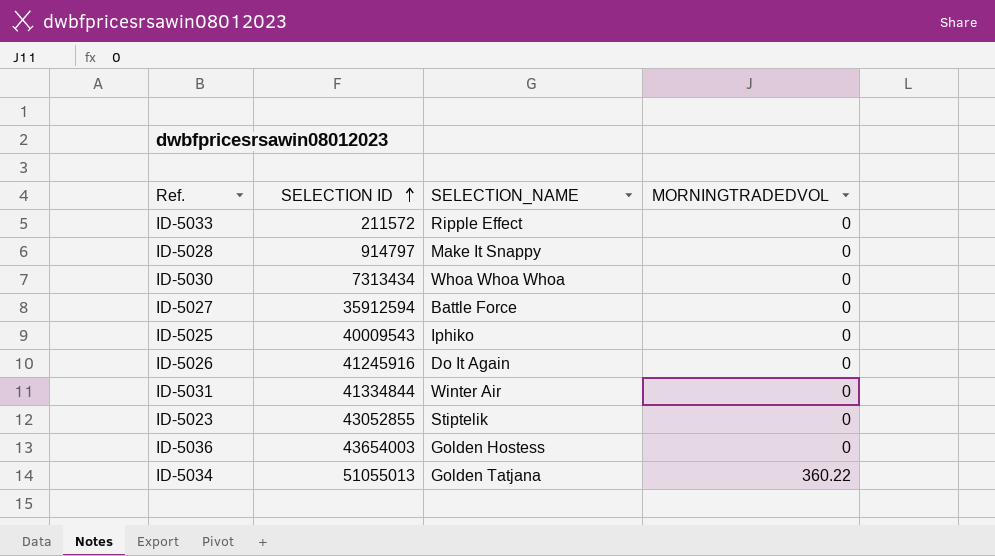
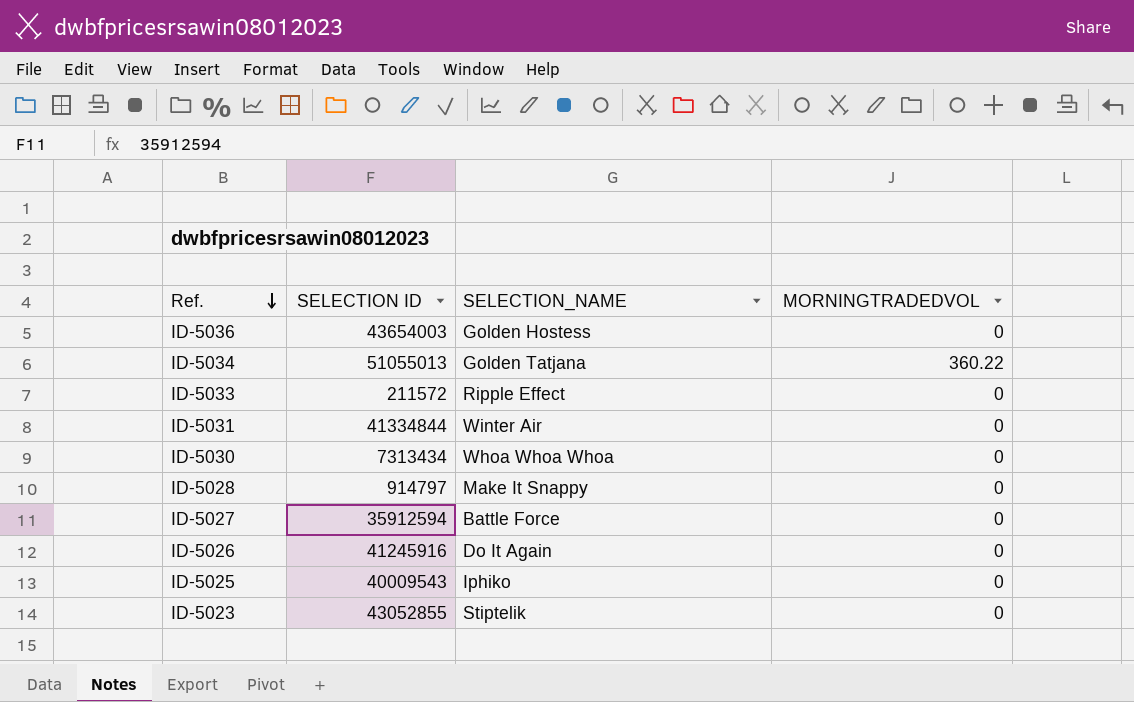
row order: SELECTION ID ascending -> Ref. descending

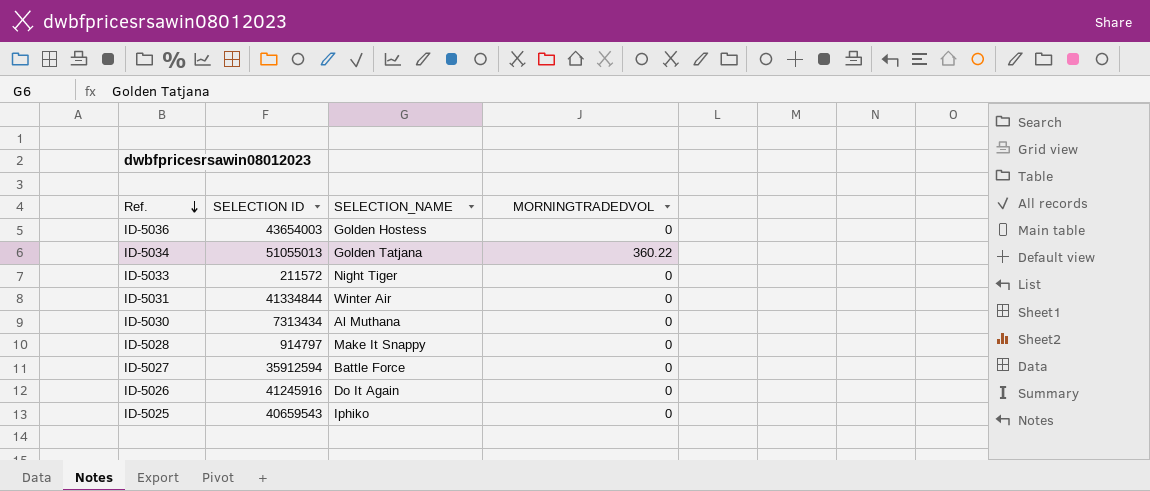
row ID-5023: 43052855 | Stiptelik | 0 -> none
ID-5033 | SELECTION_NAME: Ripple Effect -> Night Tiger
ID-5030 | SELECTION_NAME: Whoa Whoa Whoa -> Al Muthana
ID-5025 | SELECTION ID: 40009543 -> 40659543

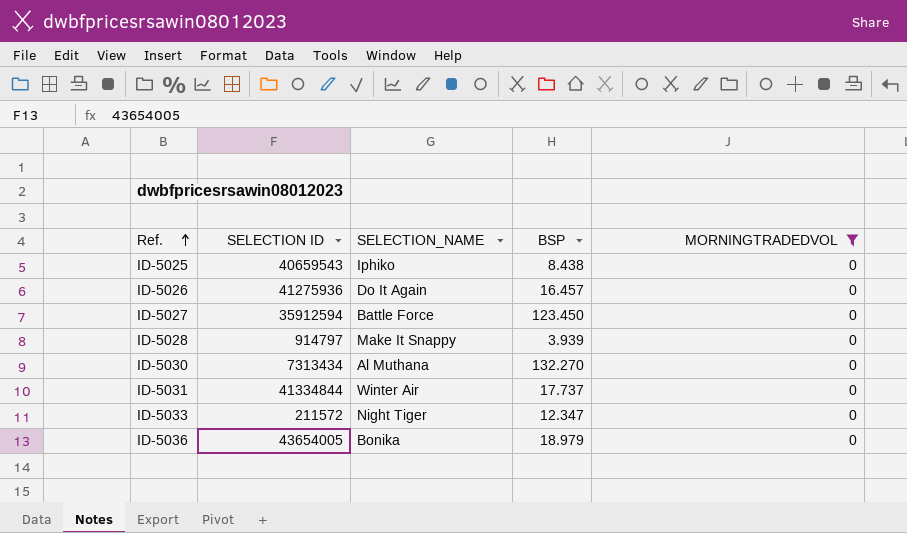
filter: none -> MORNINGTRADEDVOL = 0
row order: Ref. descending -> Ref. ascending
column BSP | position: none -> 4
ID-5026 | SELECTION ID: 41245916 -> 41275936
ID-5036 | SELECTION ID: 43654003 -> 43654005
ID-5036 | SELECTION_NAME: Golden Hostess -> Bonika

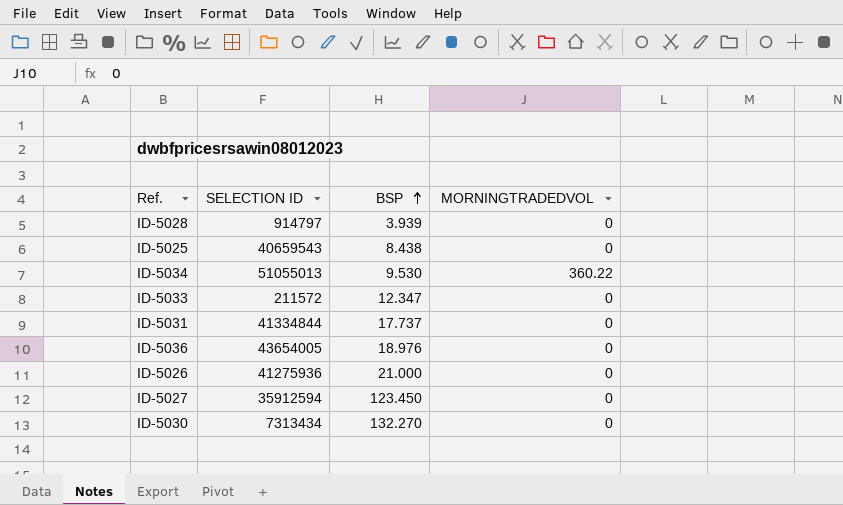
filter: MORNINGTRADEDVOL = 0 -> none
row order: Ref. ascending -> BSP ascending
column SELECTION_NAME | position: 3 -> none
ID-5036 | BSP: 18.979 -> 18.976
ID-5026 | BSP: 16.457 -> 21.000

